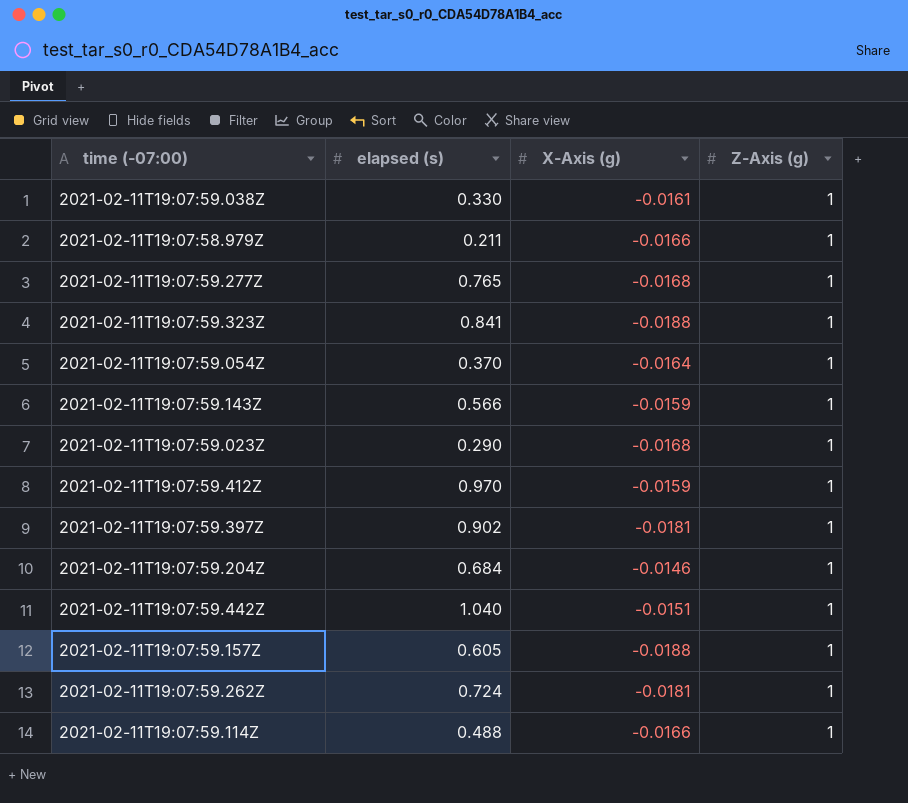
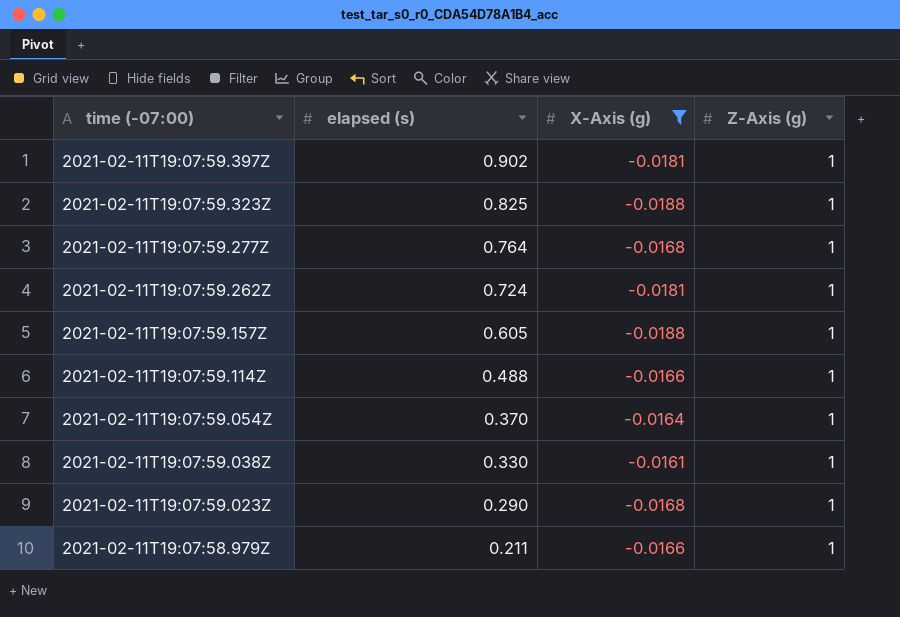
filter: none -> X-Axis (g) <= -0.0161
row order: none -> time (-07:00) descending
2021-02-11T19:07:59.323Z | elapsed (s): 0.841 -> 0.825
2021-02-11T19:07:59.277Z | elapsed (s): 0.765 -> 0.764

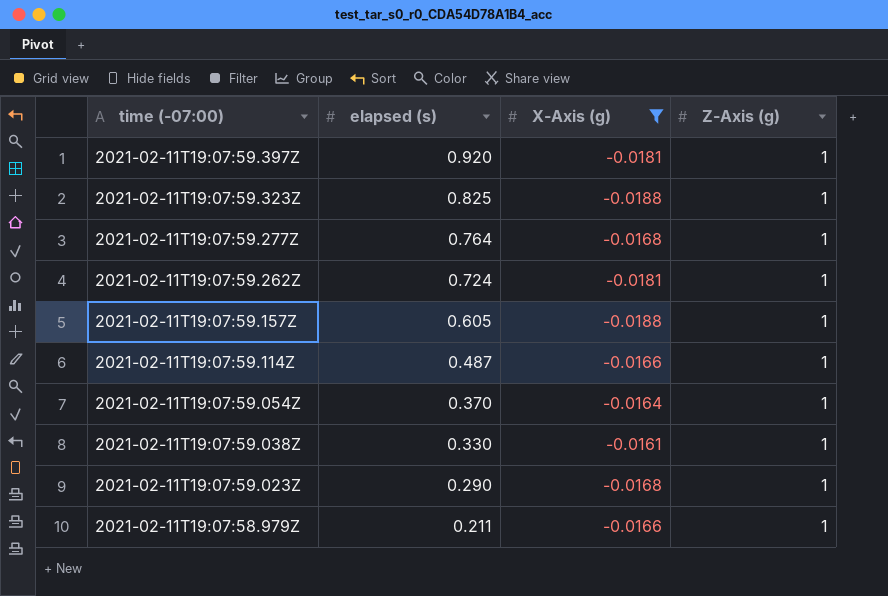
2021-02-11T19:07:59.397Z | elapsed (s): 0.902 -> 0.920
2021-02-11T19:07:59.114Z | elapsed (s): 0.488 -> 0.487

